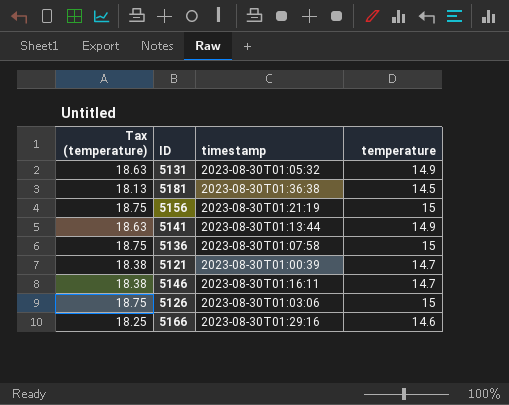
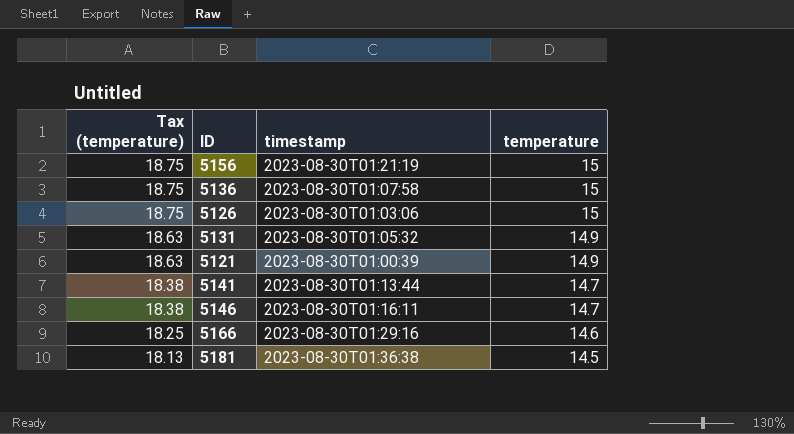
row order: none -> Tax (temperature) descending
5121 | Tax (temperature): 18.38 -> 18.63
5121 | temperature: 14.7 -> 14.9
5141 | Tax (temperature): 18.63 -> 18.38
5141 | temperature: 14.9 -> 14.7

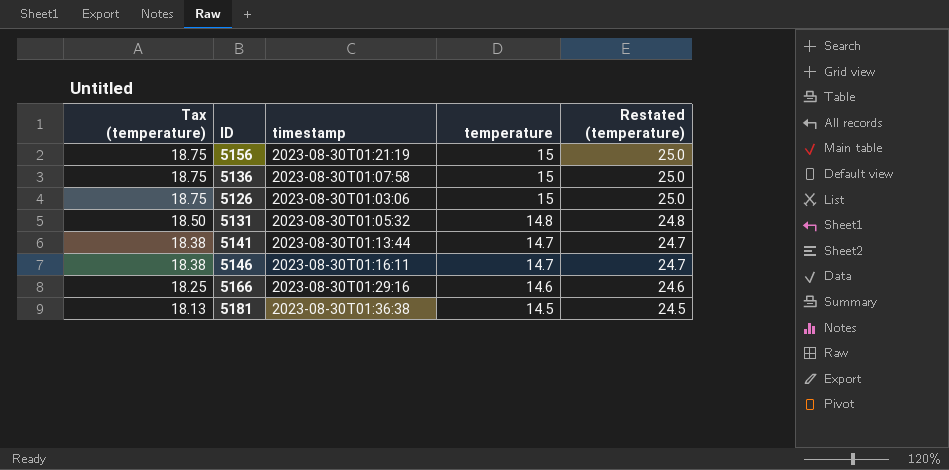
column Restated (temperature) | formula: none -> [temperature] + 10
row 5121: 18.63 | 2023-08-30T01:00:39 | 14.9 -> none
5131 | Tax (temperature): 18.63 -> 18.50
5131 | temperature: 14.9 -> 14.8

